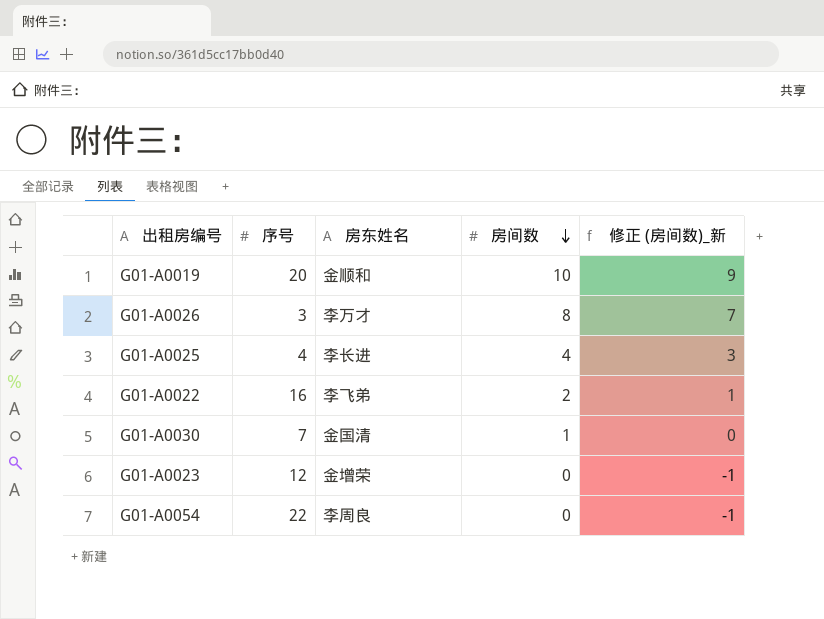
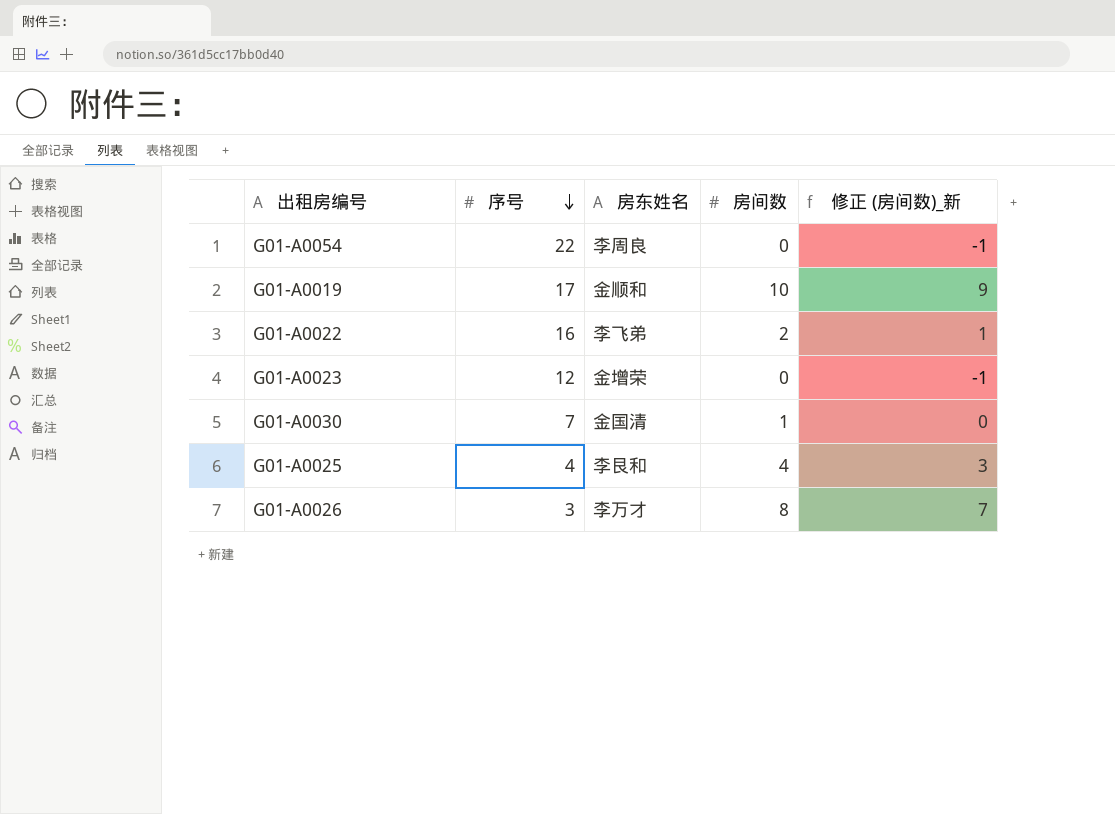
row order: 房间数 descending -> 序号 descending
G01-A0019 | 序号: 20 -> 17
G01-A0025 | 房东姓名: 李长进 -> 李艮和

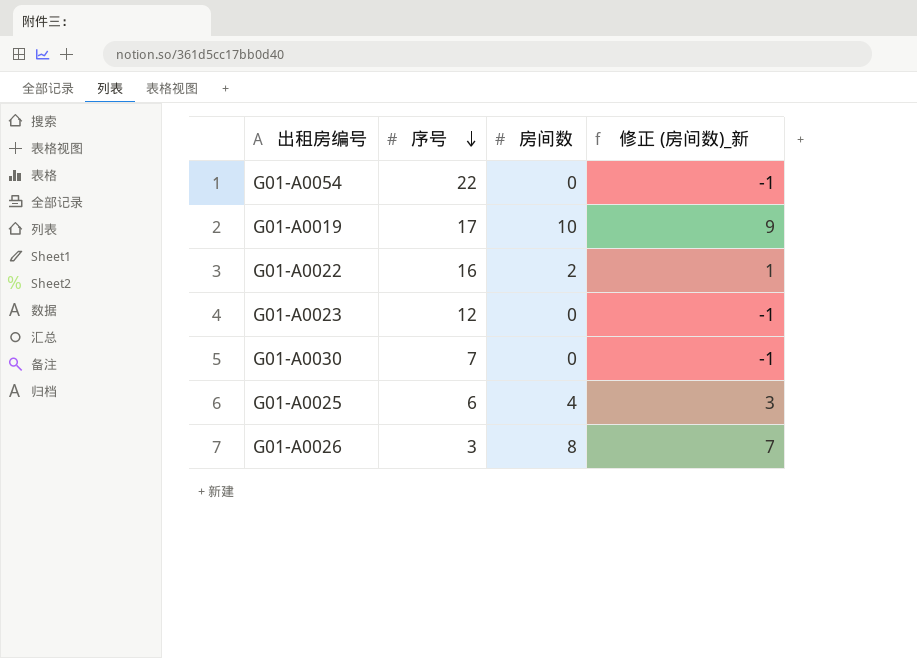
column 房东姓名 | position: 3 -> none
G01-A0030 | 房间数: 1 -> 0
G01-A0030 | 修正 (房间数)_新: 0 -> -1
G01-A0025 | 序号: 4 -> 6

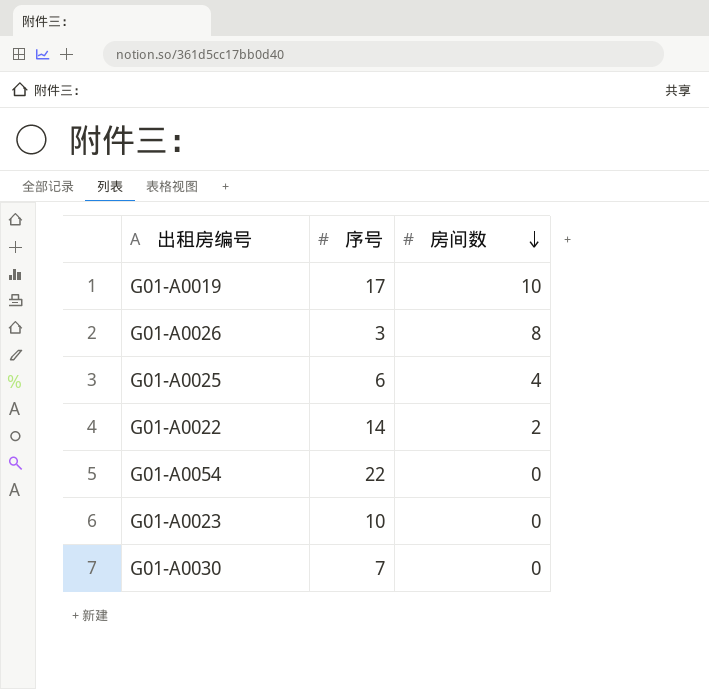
row order: 序号 descending -> 房间数 descending
column 修正 (房间数)_新 | formula: [房间数] - 1 -> none
G01-A0022 | 序号: 16 -> 14
G01-A0023 | 序号: 12 -> 10

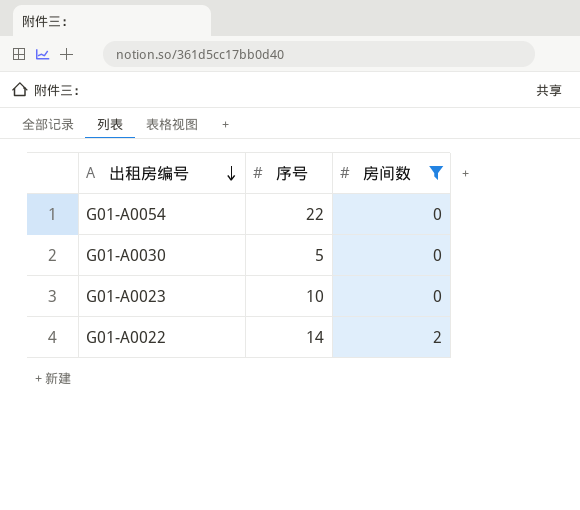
filter: none -> 房间数 <= 2
row order: 房间数 descending -> 出租房编号 descending
G01-A0030 | 序号: 7 -> 5

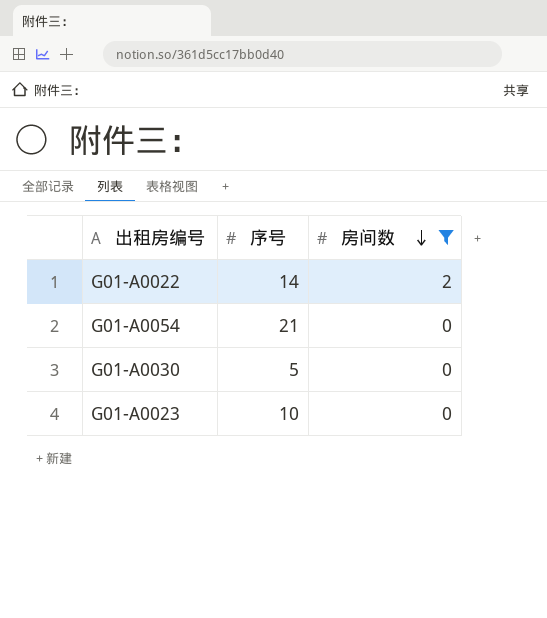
row order: 出租房编号 descending -> 房间数 descending
G01-A0054 | 序号: 22 -> 21

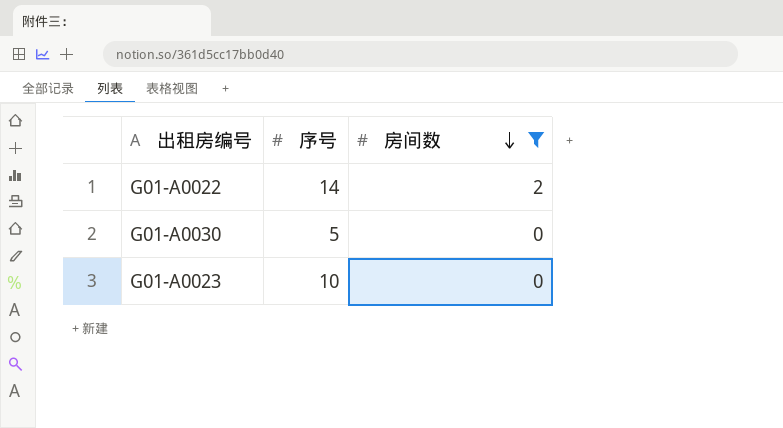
row G01-A0054: 21 | 0 -> none

